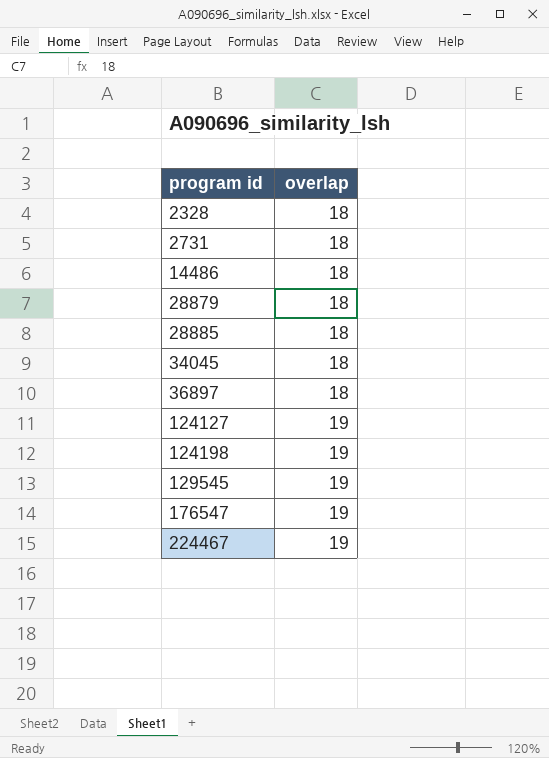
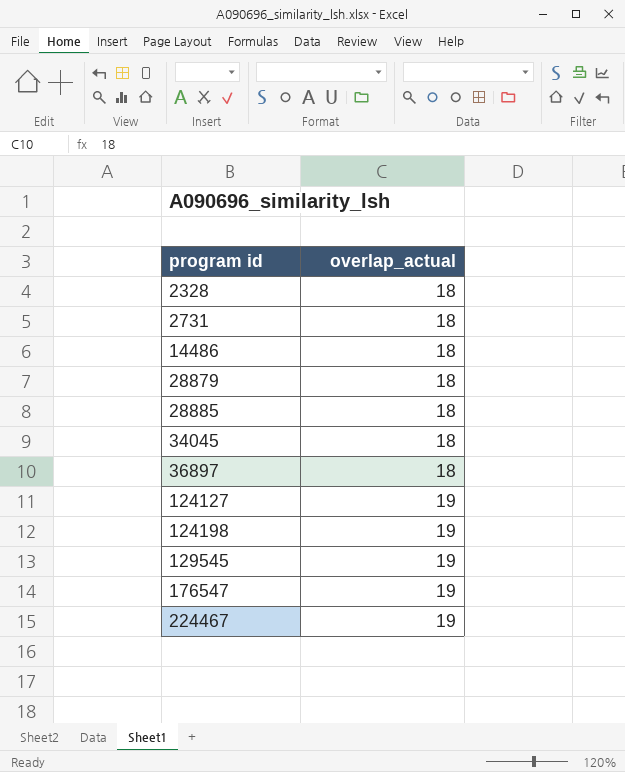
column name: overlap -> overlap_actual

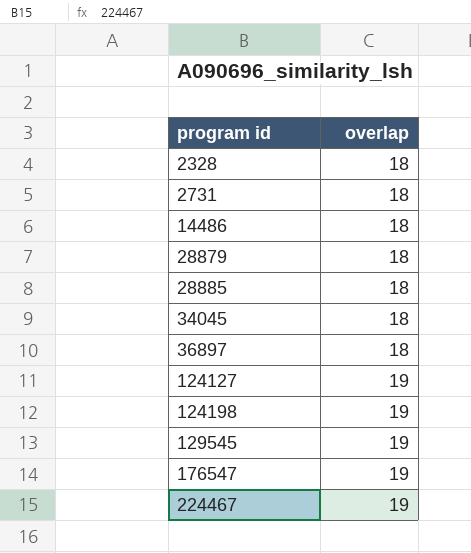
column name: overlap_actual -> overlap

